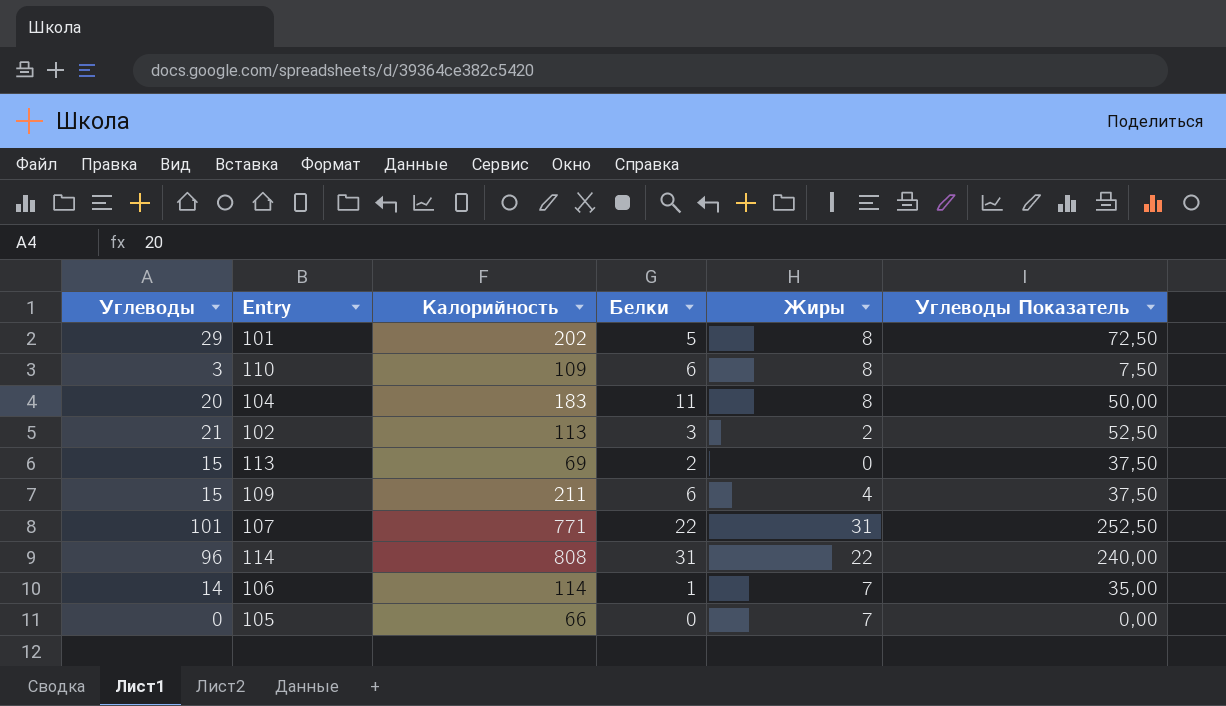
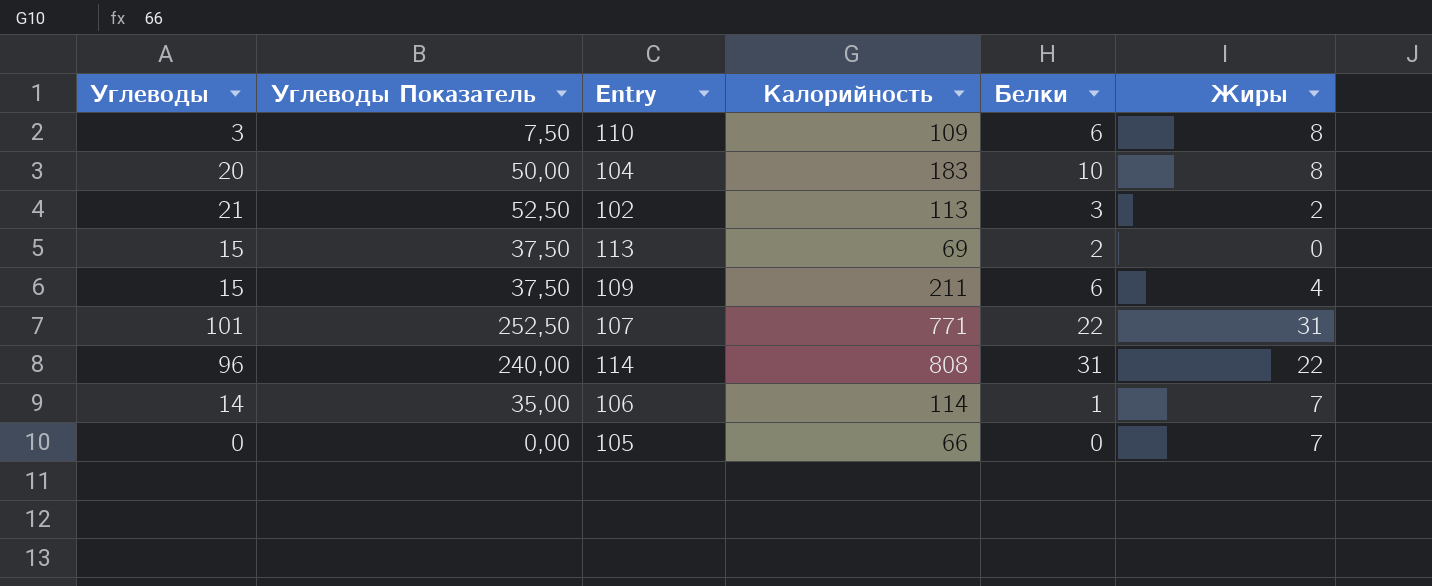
column Углеводы Показатель | position: 6 -> 2
row 101: 29 | 202 | 5 | 8 | 72,50 -> none
104 | Белки: 11 -> 10

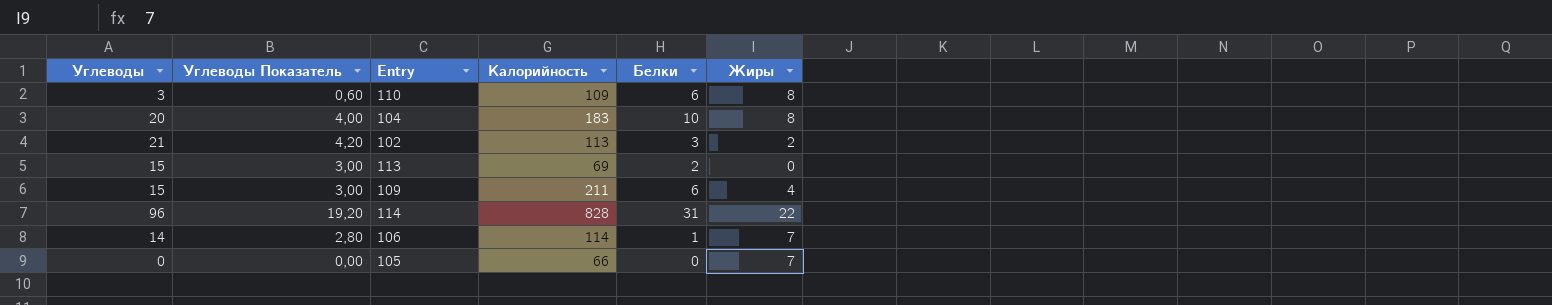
column Углеводы Показатель | formula: [Углеводы] * 2,5 -> [Углеводы] * 0,2
row 107: 101 | 252,50 | 771 | 22 | 31 -> none
114 | Калорийность: 808 -> 828

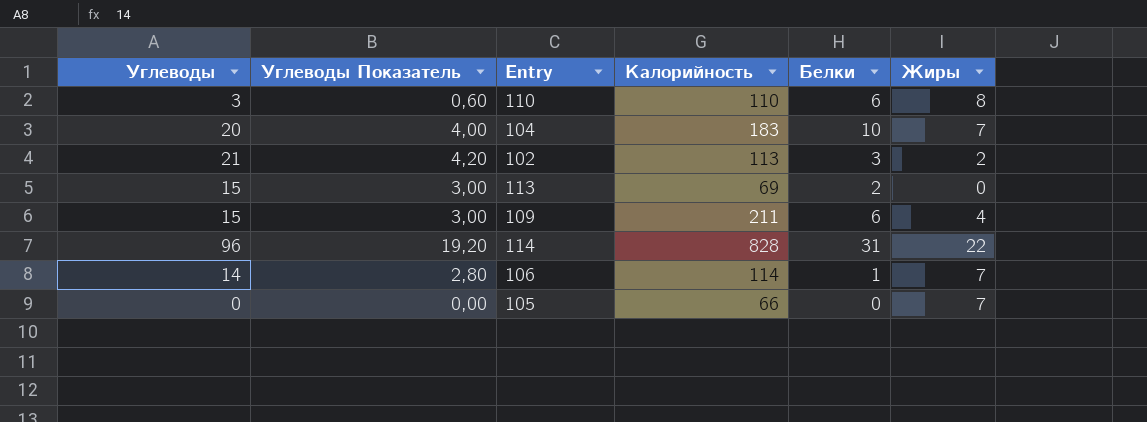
110 | Калорийность: 109 -> 110
104 | Жиры: 8 -> 7

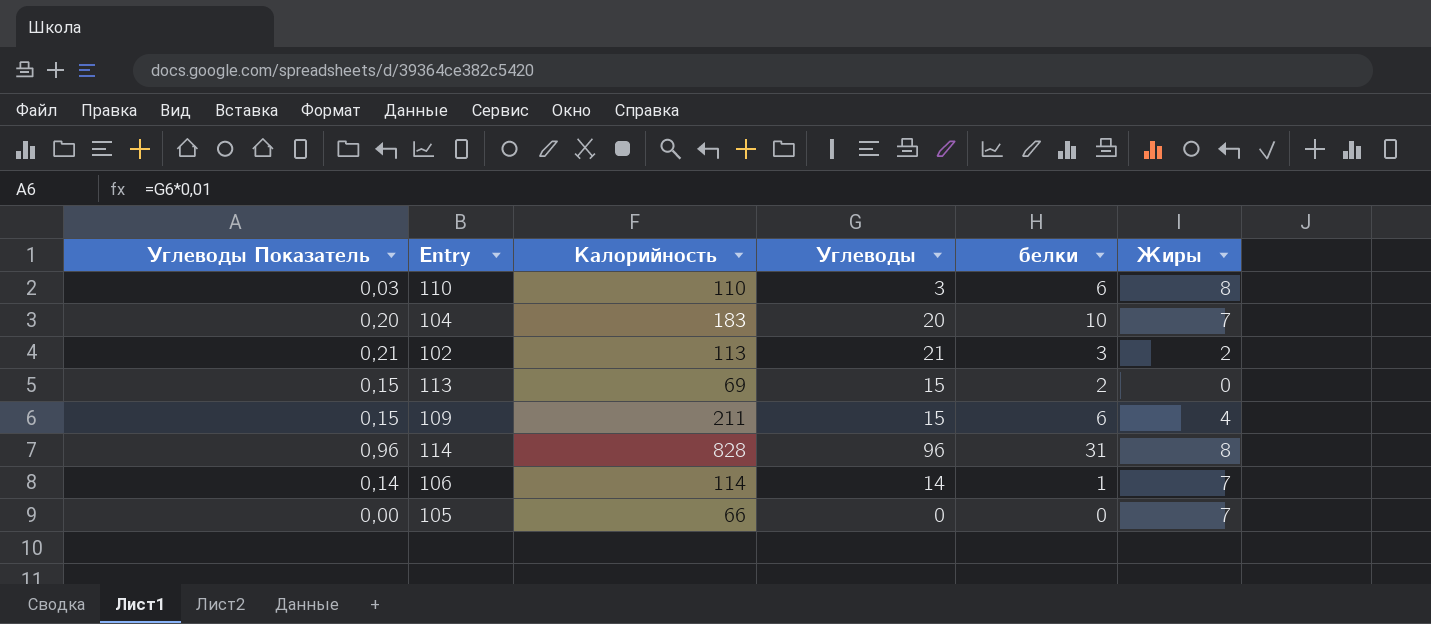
column Углеводы Показатель | formula: [Углеводы] * 0,2 -> [Углеводы] * 0,01
column Углеводы | position: 1 -> 4
column name: Белки -> белки
114 | Жиры: 22 -> 8

